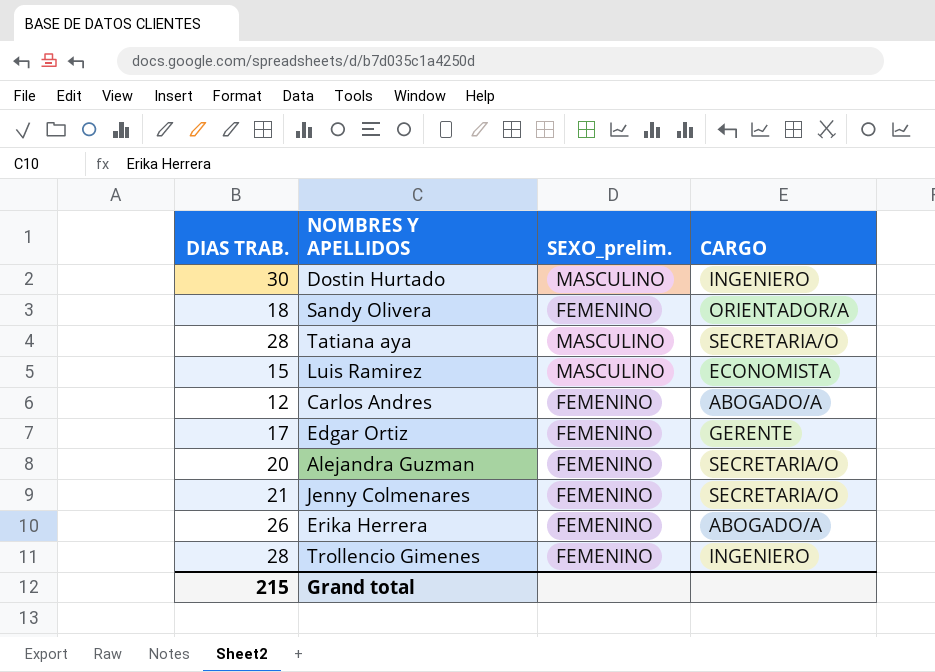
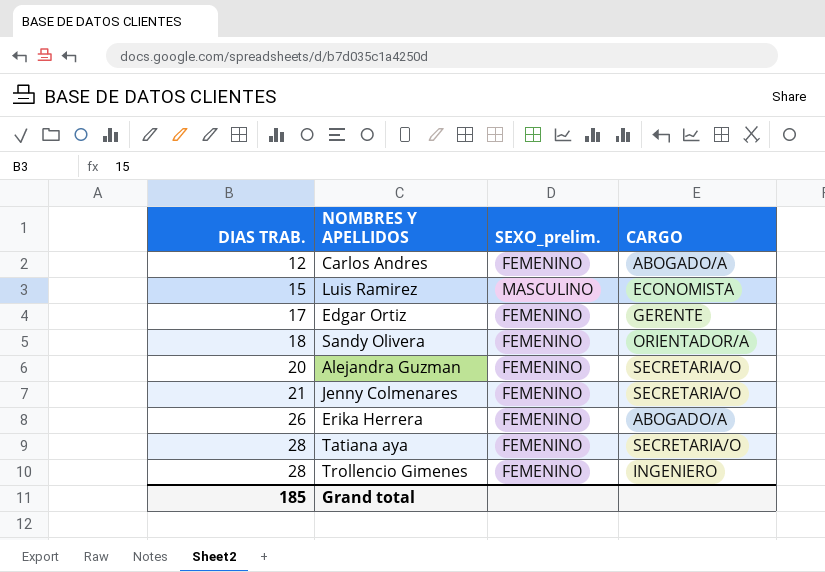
row order: none -> DIAS TRAB. ascending
row Dostin Hurtado: 30 | MASCULINO | INGENIERO -> none
Tatiana aya | SEXO_prelim.: MASCULINO -> FEMENINO
Grand total | DIAS TRAB.: 215 -> 185

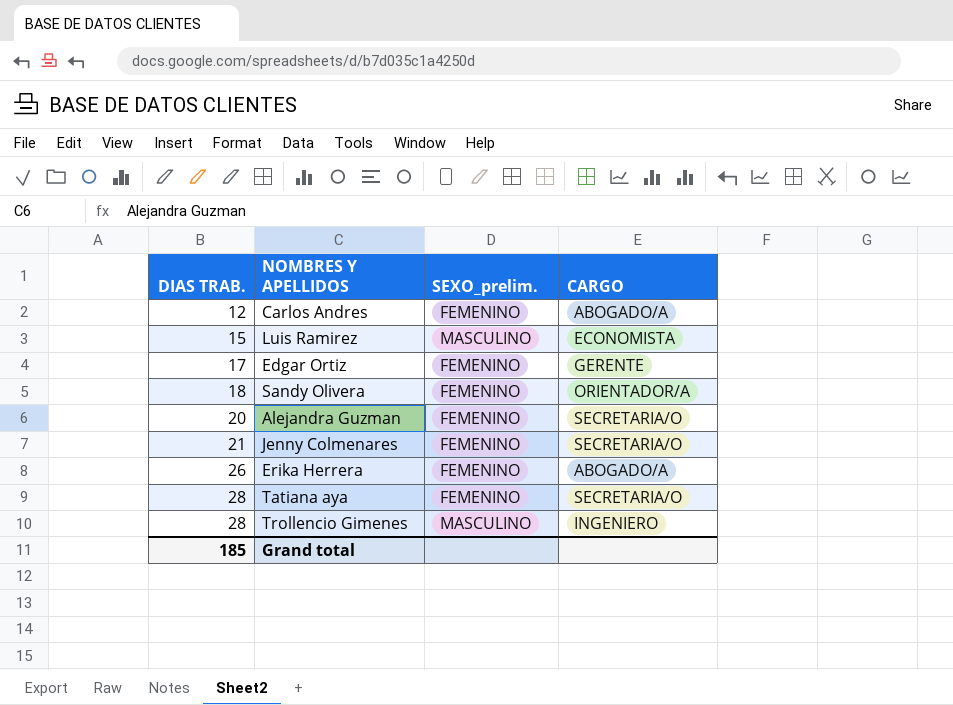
Trollencio Gimenes | SEXO_prelim.: FEMENINO -> MASCULINO

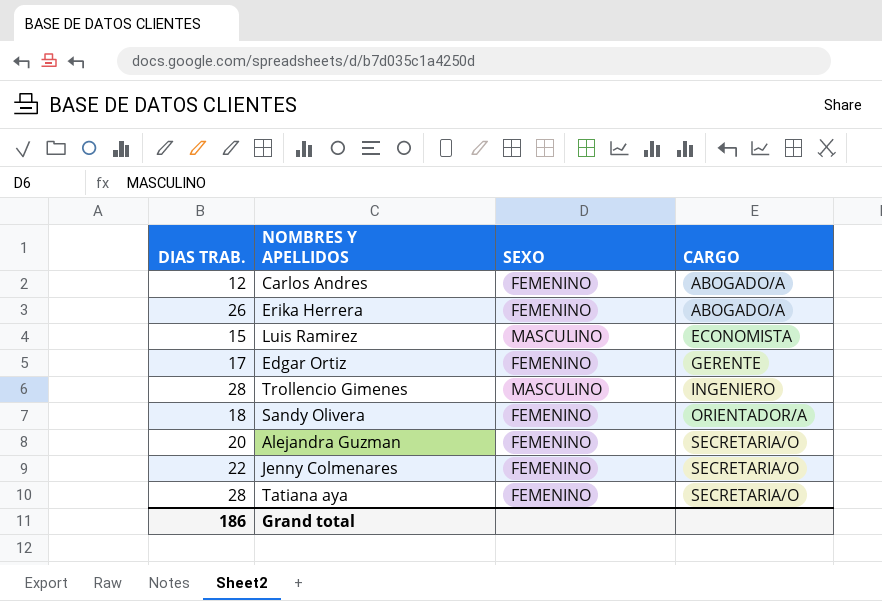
row order: DIAS TRAB. ascending -> CARGO ascending
column name: SEXO_prelim. -> SEXO
Jenny Colmenares | DIAS TRAB.: 21 -> 22
Grand total | DIAS TRAB.: 185 -> 186

